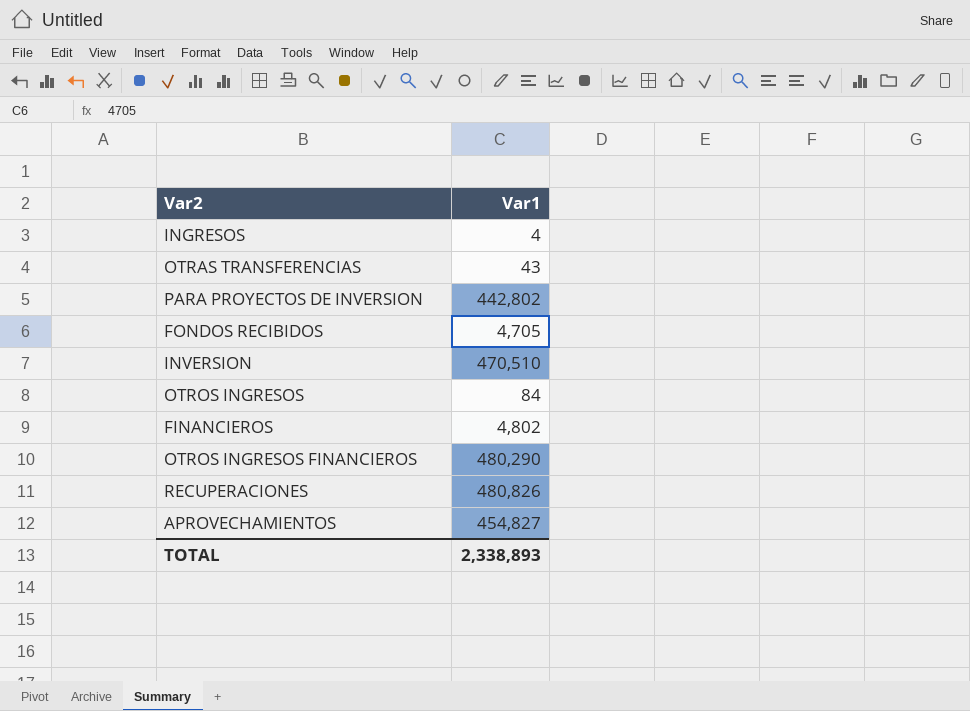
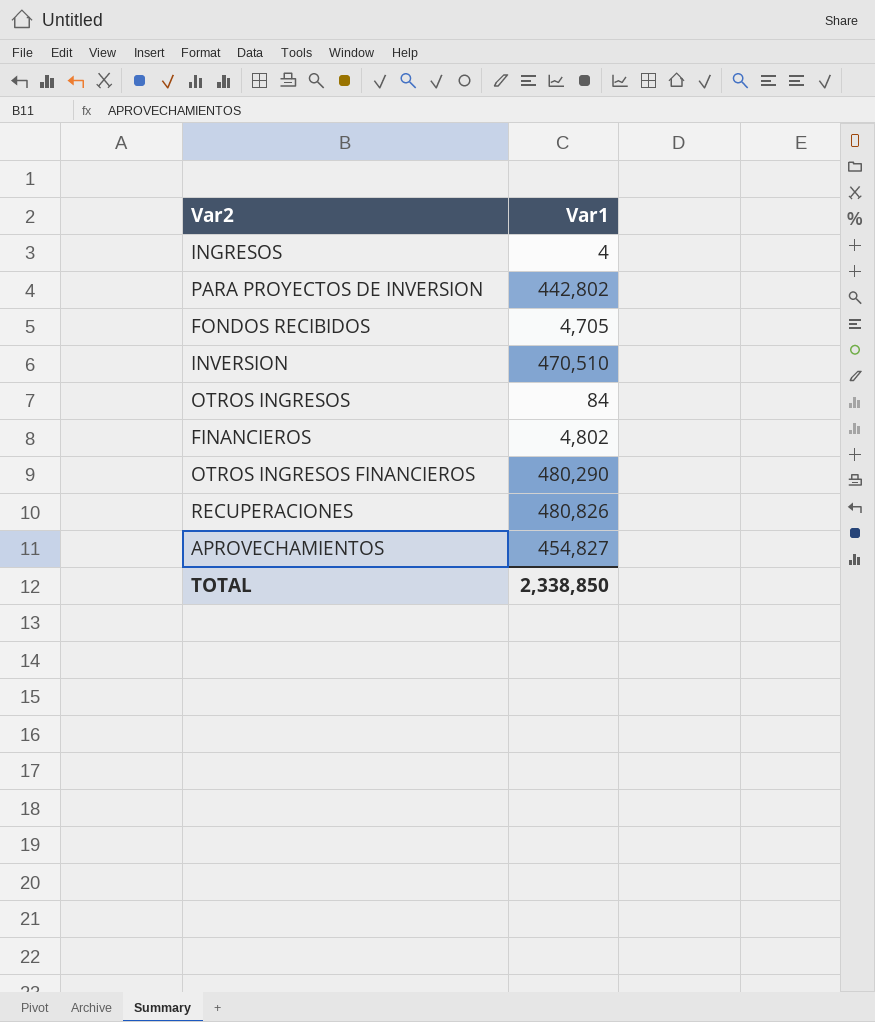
row OTRAS TRANSFERENCIAS: 43 -> none
TOTAL | Var1: 2,338,893 -> 2,338,850

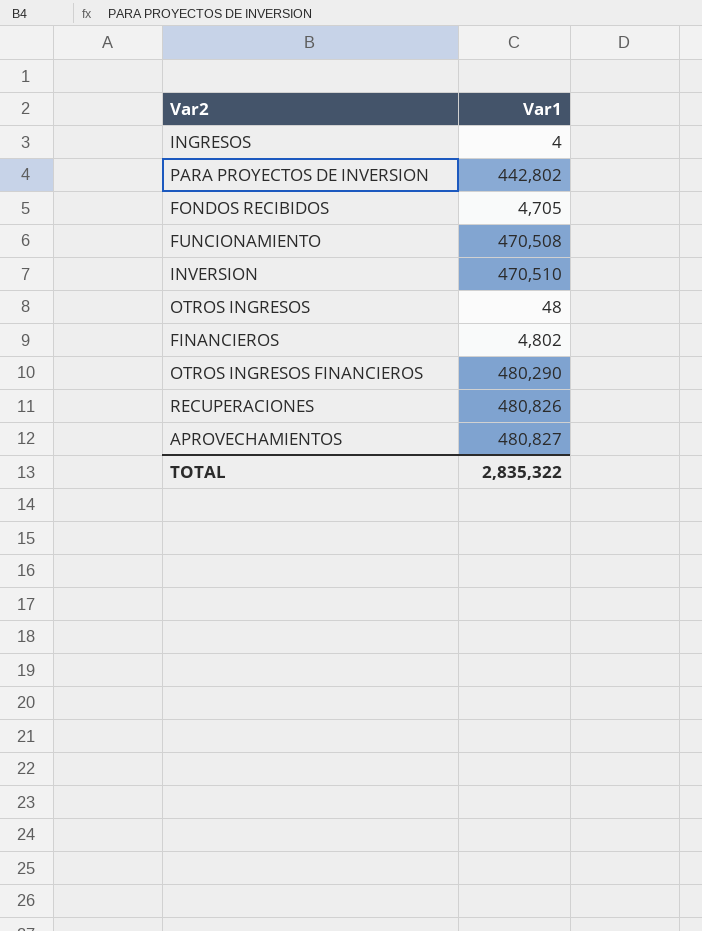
row FUNCIONAMIENTO: none -> 470,508
OTROS INGRESOS | Var1: 84 -> 48
APROVECHAMIENTOS | Var1: 454,827 -> 480,827
TOTAL | Var1: 2,338,850 -> 2,835,322

